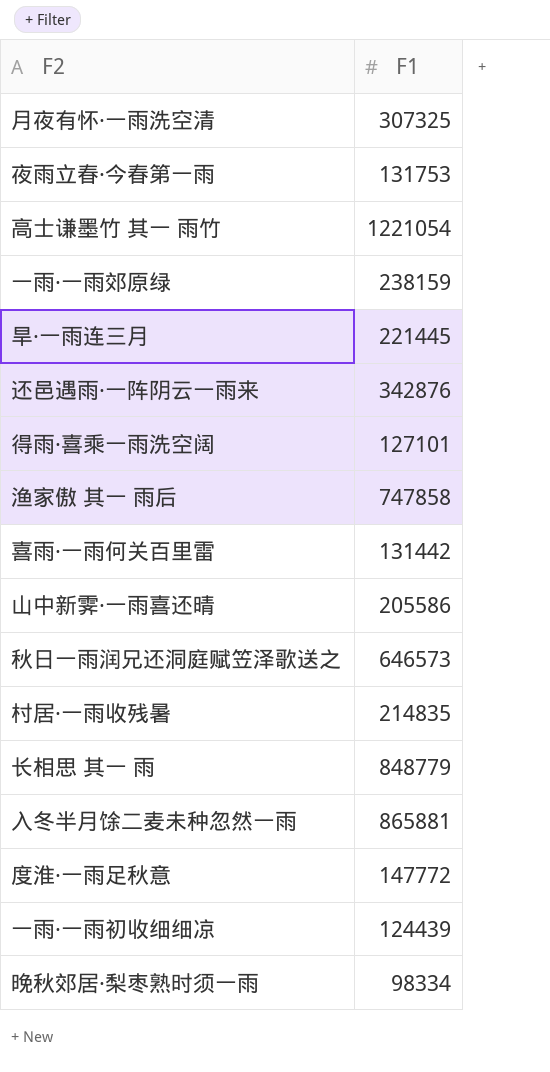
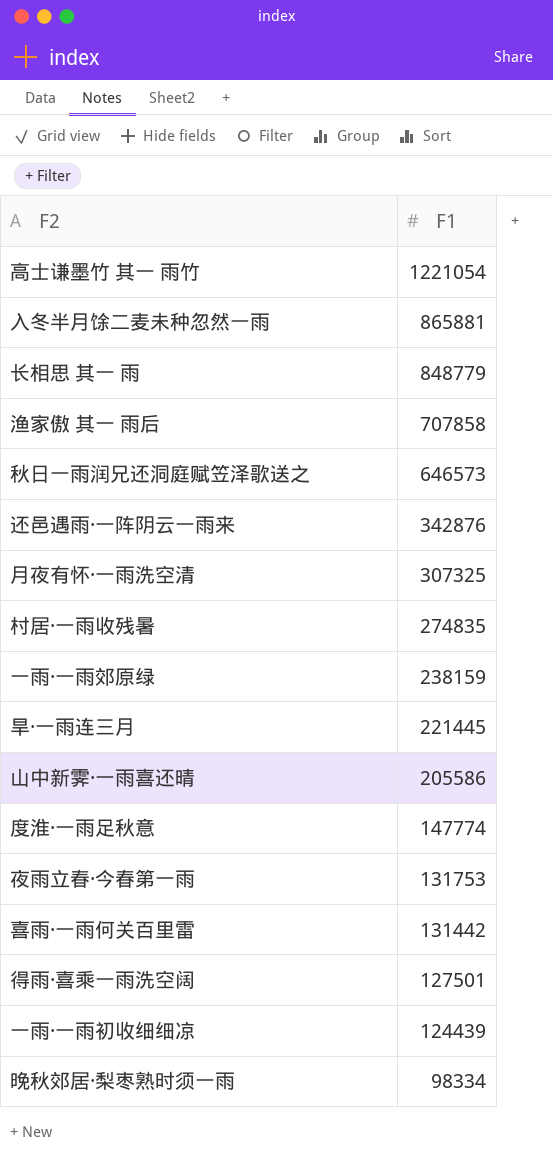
row order: none -> F1 descending
渔家傲 其一 雨后 | F1: 747858 -> 707858
村居·一雨收残暑 | F1: 214835 -> 274835
度淮·一雨足秋意 | F1: 147772 -> 147774
得雨·喜乘一雨洗空阔 | F1: 127101 -> 127501

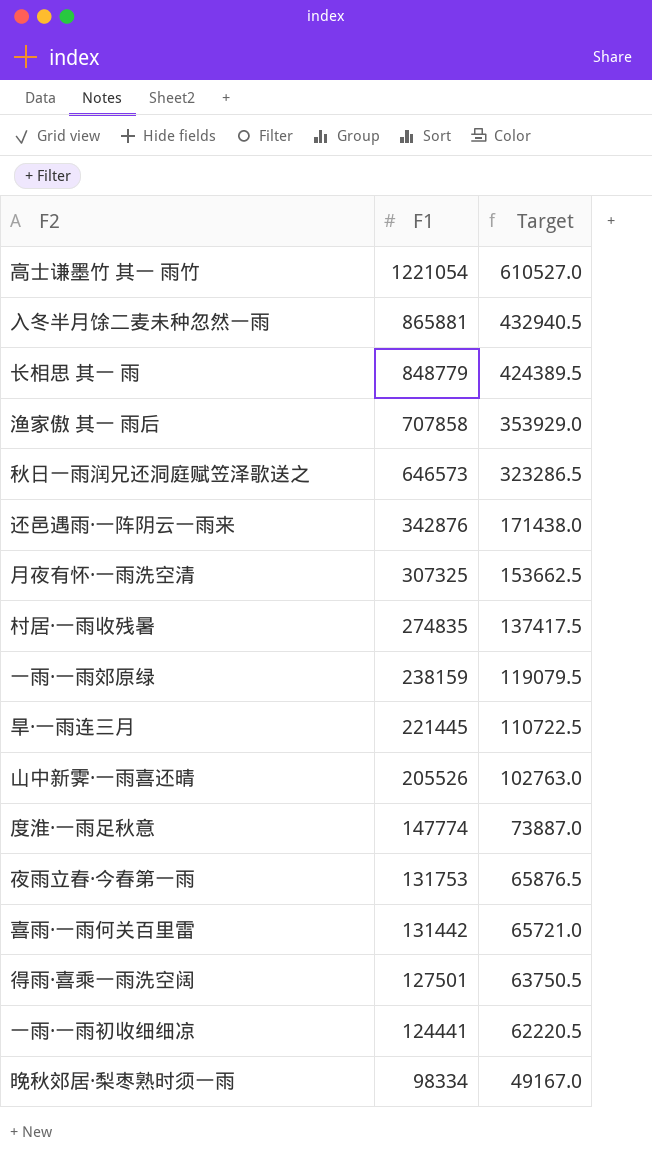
column Target | formula: none -> [F1] * 0.5
山中新霁·一雨喜还晴 | F1: 205586 -> 205526
一雨·一雨初收细细凉 | F1: 124439 -> 124441

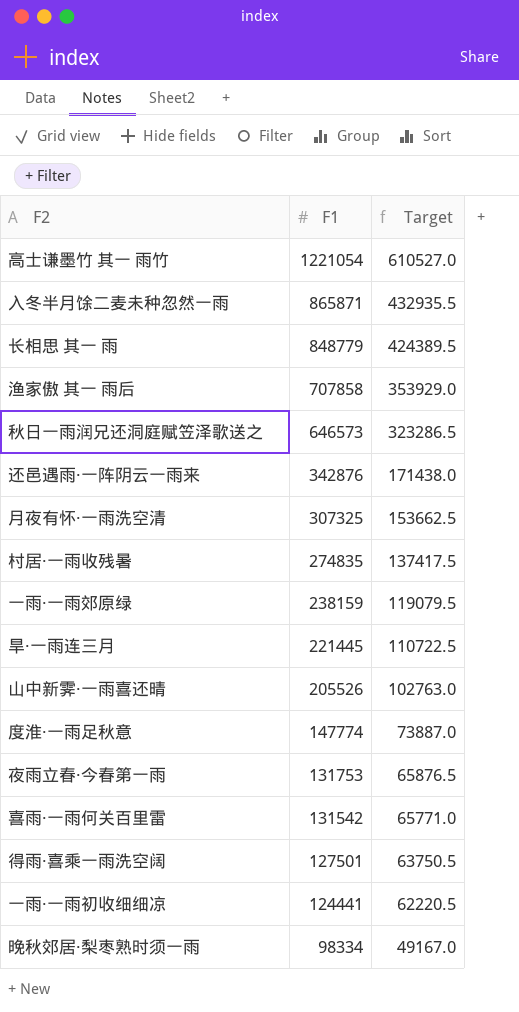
入冬半月馀二麦未种忽然一雨 | F1: 865881 -> 865871
入冬半月馀二麦未种忽然一雨 | Target: 432940.5 -> 432935.5
喜雨·一雨何关百里雷 | F1: 131442 -> 131542
喜雨·一雨何关百里雷 | Target: 65721.0 -> 65771.0

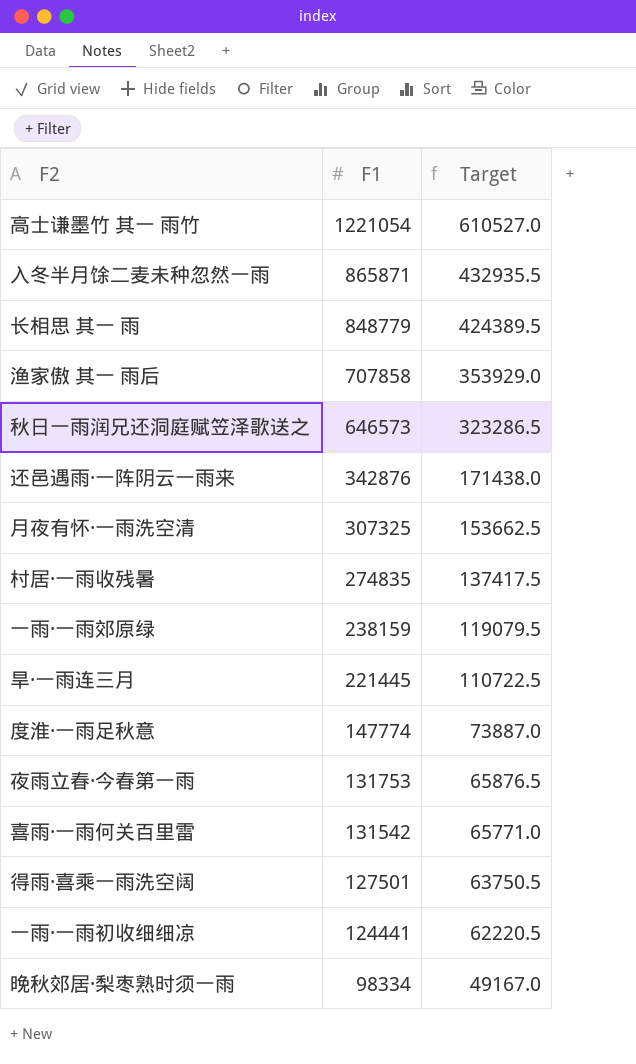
row 山中新霁·一雨喜还晴: 205526 | 102763.0 -> none

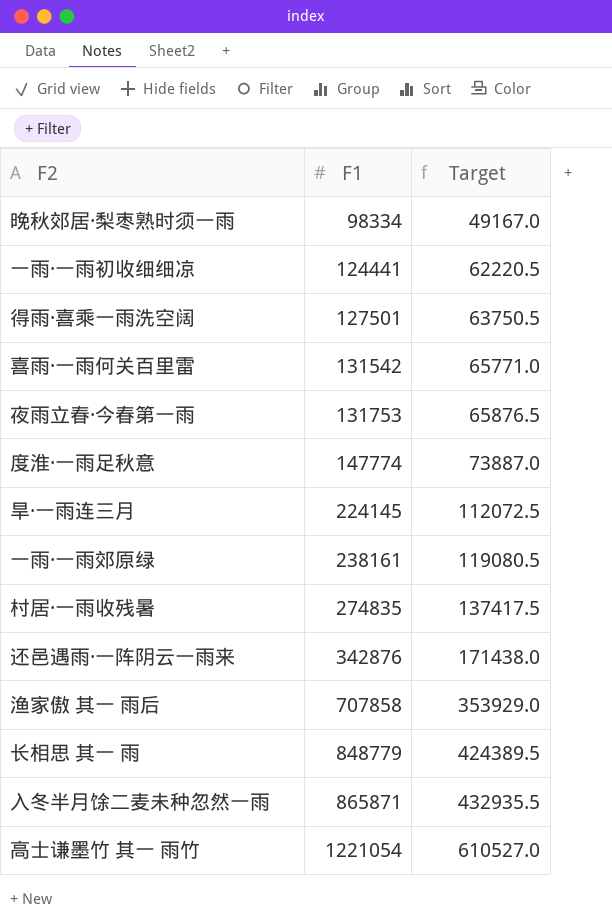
row order: F1 descending -> F1 ascending
row 秋日一雨润兄还洞庭赋笠泽歌送之: 646573 | 323286.5 -> none
row 月夜有怀·一雨洗空清: 307325 | 153662.5 -> none
旱·一雨连三月 | F1: 221445 -> 224145
旱·一雨连三月 | Target: 110722.5 -> 112072.5
一雨·一雨郊原绿 | F1: 238159 -> 238161
一雨·一雨郊原绿 | Target: 119079.5 -> 119080.5

